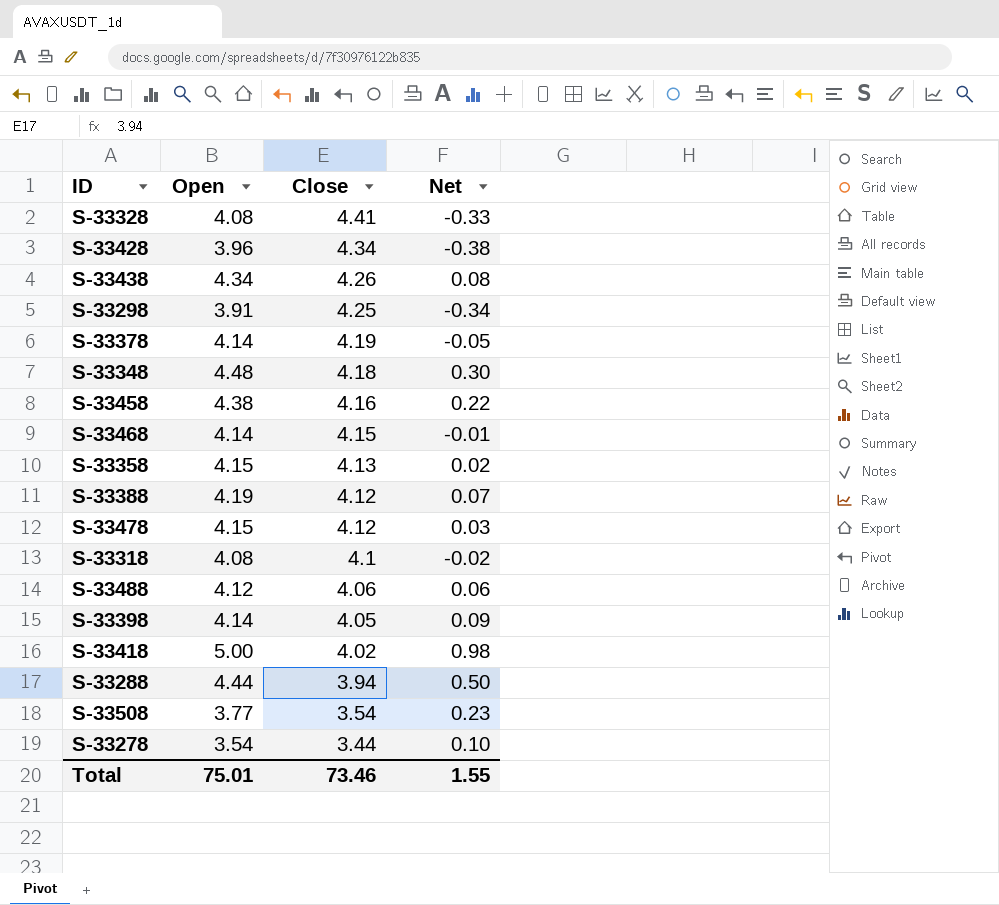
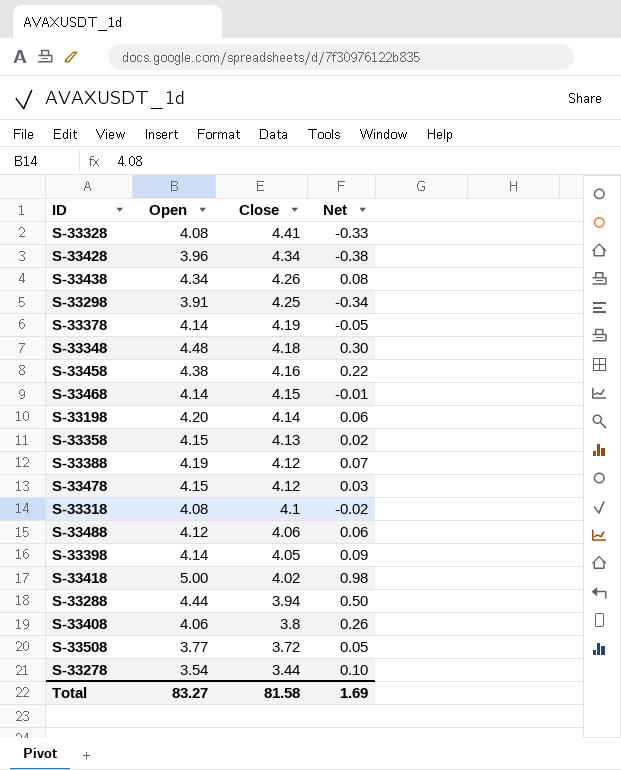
row S-33198: none -> 4.20 | 4.14 | 0.06
row S-33408: none -> 4.06 | 3.8 | 0.26
S-33508 | Close: 3.54 -> 3.72
S-33508 | Net: 0.23 -> 0.05
Total | Open: 75.01 -> 83.27
Total | Close: 73.46 -> 81.58
Total | Net: 1.55 -> 1.69

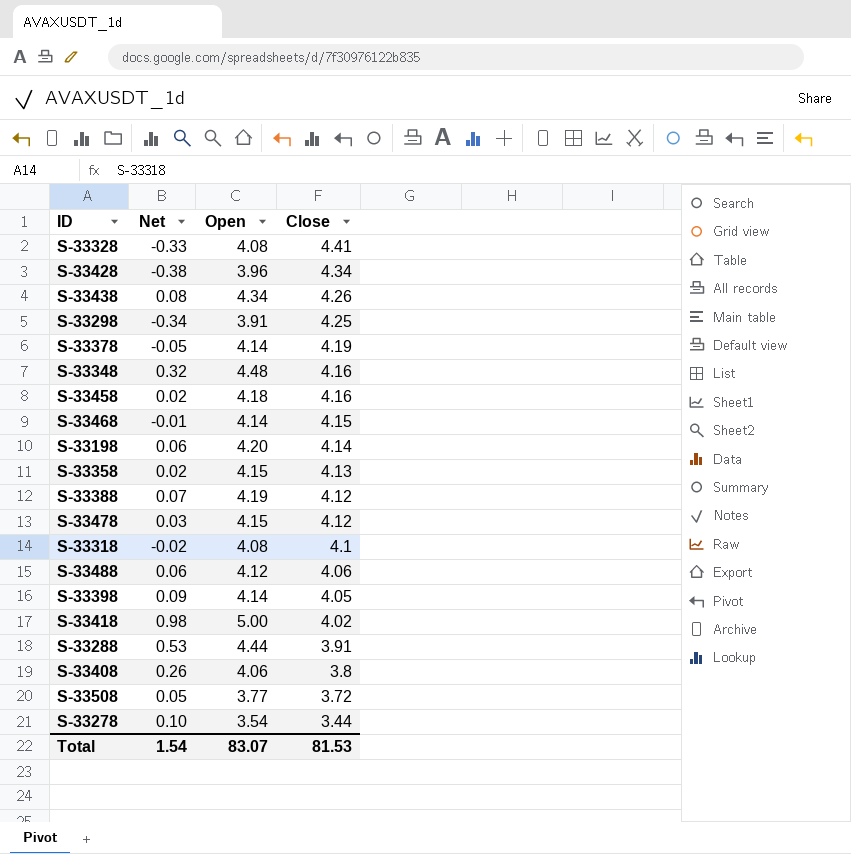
column Net | position: 4 -> 2
S-33348 | Net: 0.30 -> 0.32
S-33348 | Close: 4.18 -> 4.16
S-33458 | Net: 0.22 -> 0.02
S-33458 | Open: 4.38 -> 4.18
S-33288 | Net: 0.50 -> 0.53
S-33288 | Close: 3.94 -> 3.91
Total | Net: 1.69 -> 1.54
Total | Open: 83.27 -> 83.07
Total | Close: 81.58 -> 81.53

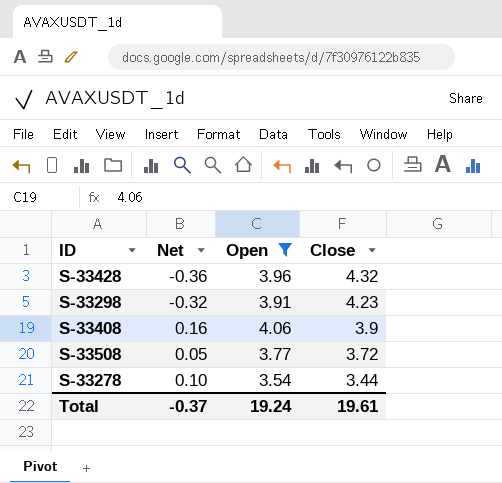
filter: none -> Open <= 4.06
S-33428 | Net: -0.38 -> -0.36
S-33428 | Close: 4.34 -> 4.32
S-33298 | Net: -0.34 -> -0.32
S-33298 | Close: 4.25 -> 4.23
S-33408 | Net: 0.26 -> 0.16
S-33408 | Close: 3.8 -> 3.9
Total | Net: 1.54 -> -0.37
Total | Open: 83.07 -> 19.24
Total | Close: 81.53 -> 19.61

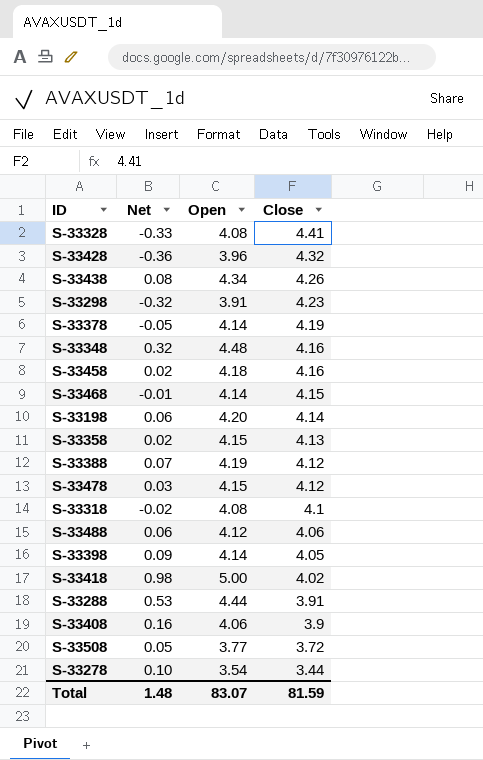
filter: Open <= 4.06 -> none
Total | Net: -0.37 -> 1.48
Total | Open: 19.24 -> 83.07
Total | Close: 19.61 -> 81.59

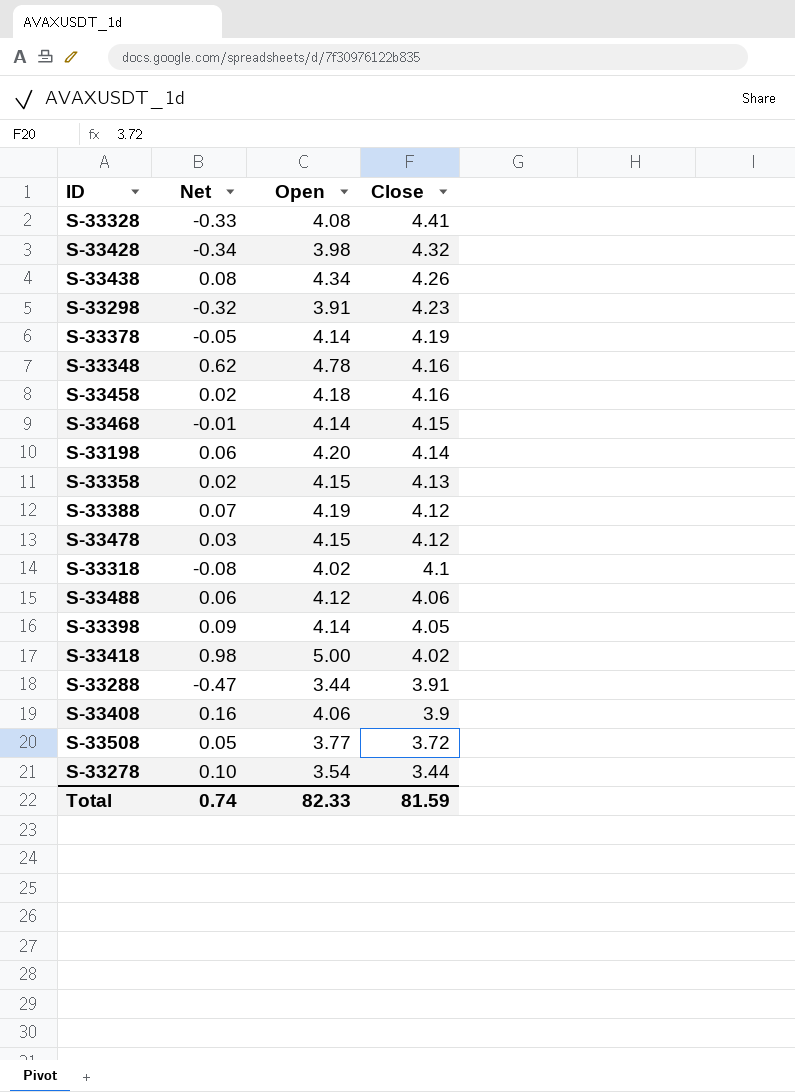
S-33428 | Net: -0.36 -> -0.34
S-33428 | Open: 3.96 -> 3.98
S-33348 | Net: 0.32 -> 0.62
S-33348 | Open: 4.48 -> 4.78
S-33318 | Net: -0.02 -> -0.08
S-33318 | Open: 4.08 -> 4.02
S-33288 | Net: 0.53 -> -0.47
S-33288 | Open: 4.44 -> 3.44
Total | Net: 1.48 -> 0.74
Total | Open: 83.07 -> 82.33

